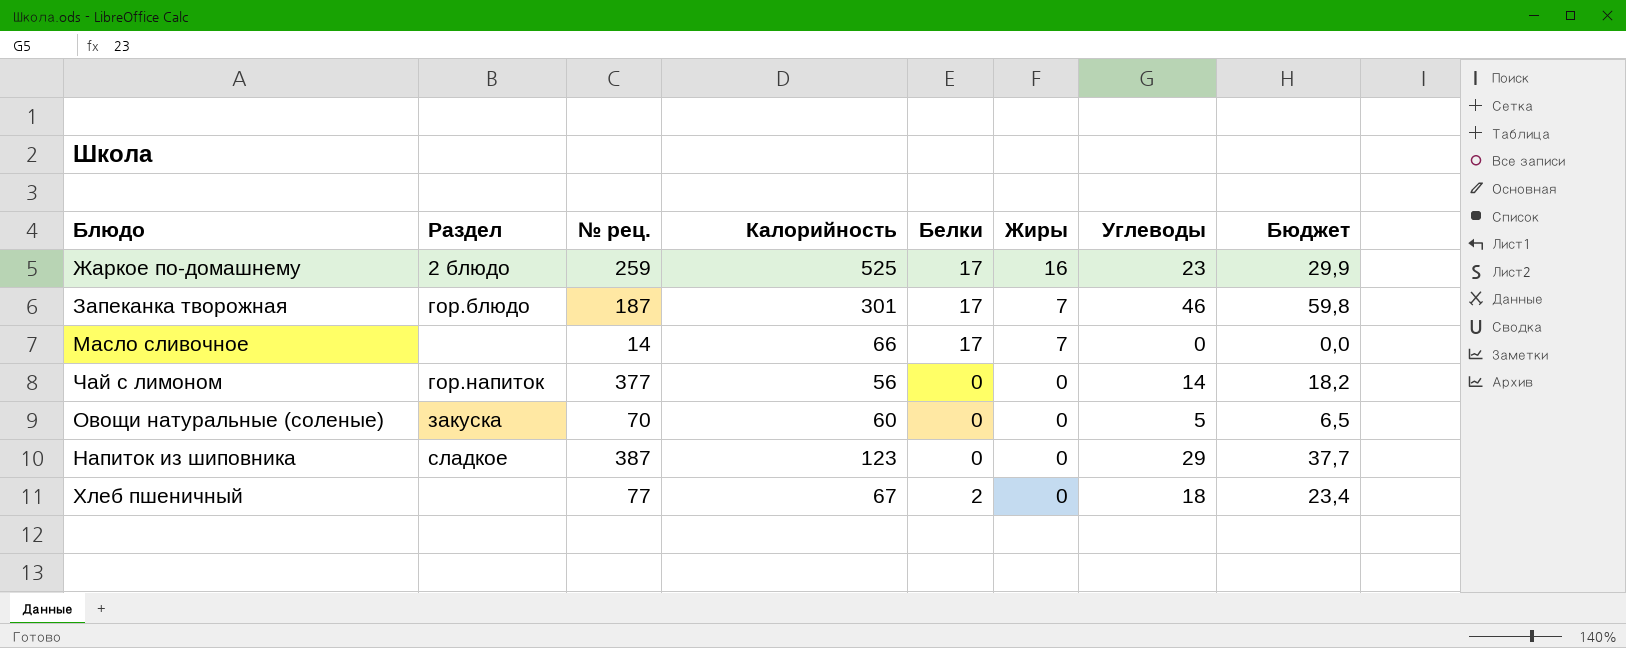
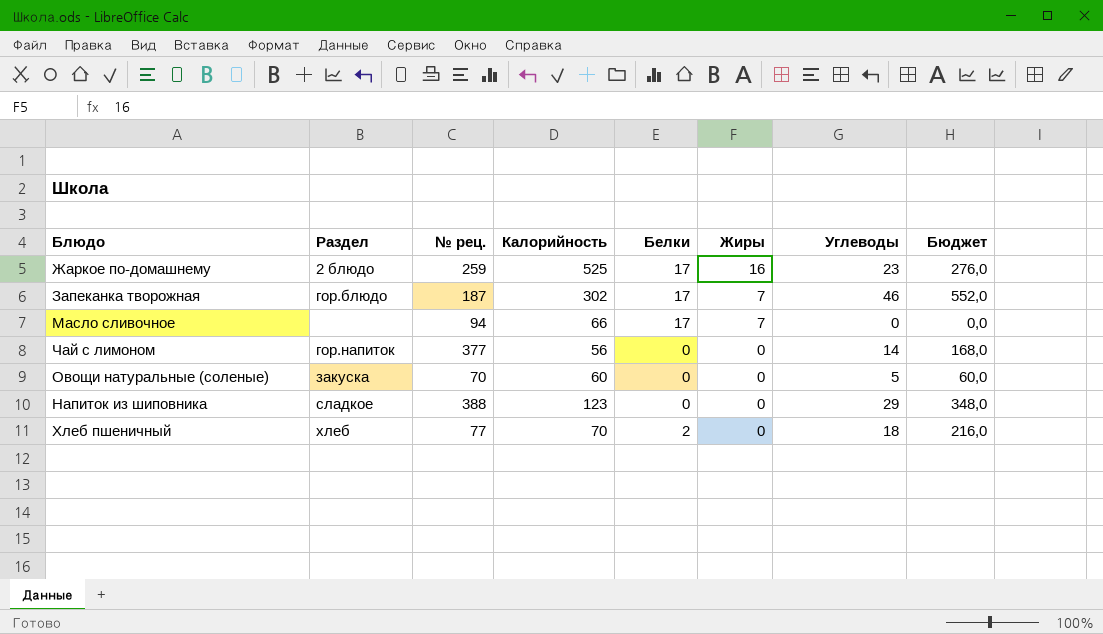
column Бюджет | formula: [Углеводы] * 1,3 -> [Углеводы] * 12
Запеканка творожная | Калорийность: 301 -> 302
Масло сливочное | № рец.: 14 -> 94
Напиток из шиповника | № рец.: 387 -> 388
Хлеб пшеничный | Раздел: none -> хлеб
Хлеб пшеничный | Калорийность: 67 -> 70

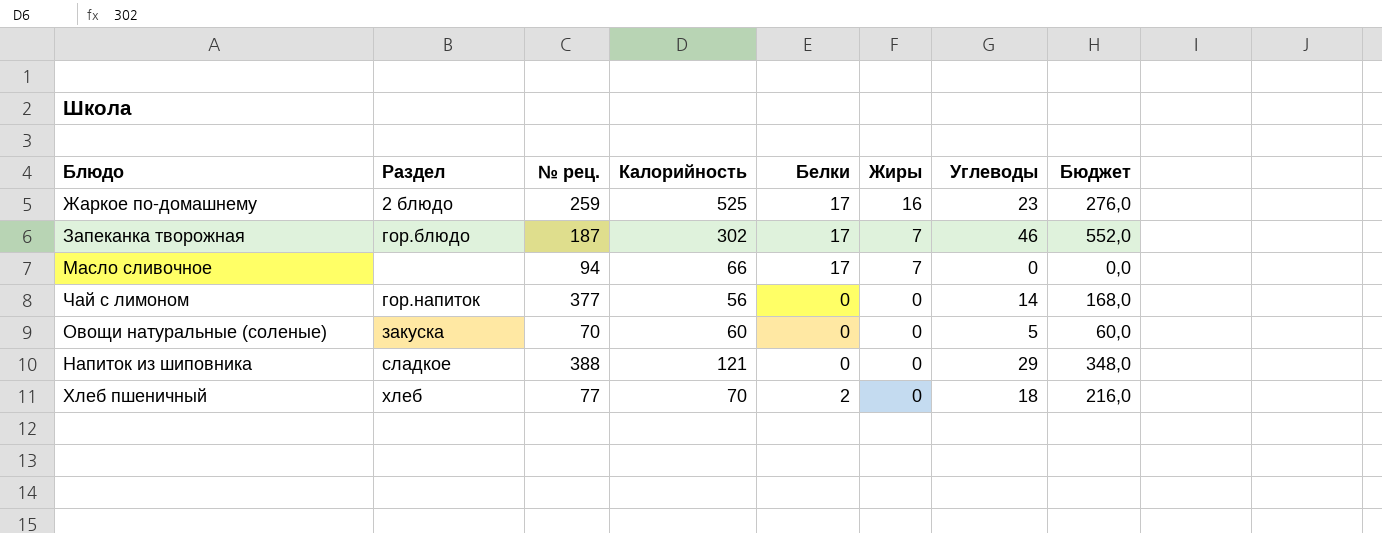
Напиток из шиповника | Калорийность: 123 -> 121

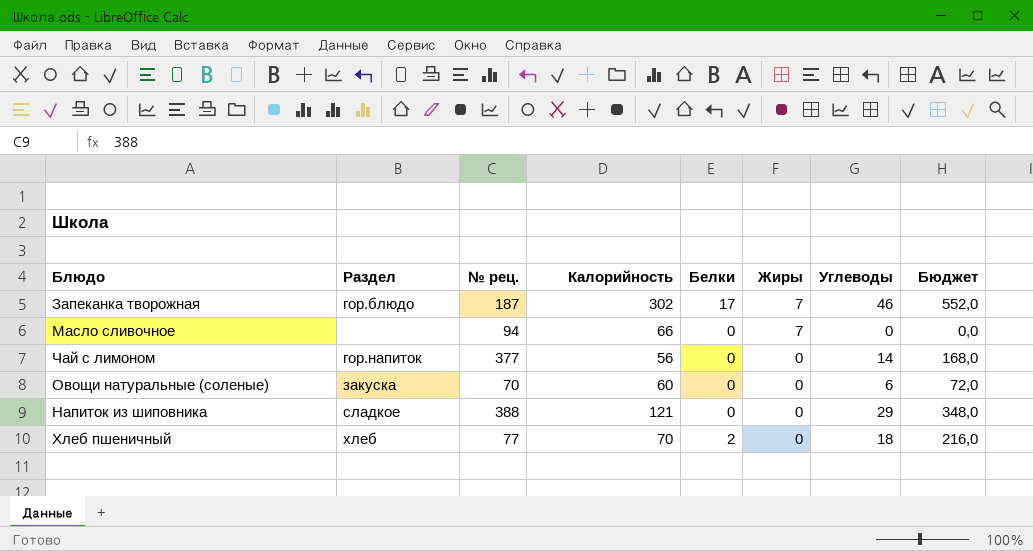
row Жаркое по-домашнему: 2 блюдо | 259 | 525 | 17 | 16 | 23 | 276,0 -> none
Масло сливочное | Белки: 17 -> 0
Овощи натуральные (соленые) | Углеводы: 5 -> 6
Овощи натуральные (соленые) | Бюджет: 60,0 -> 72,0

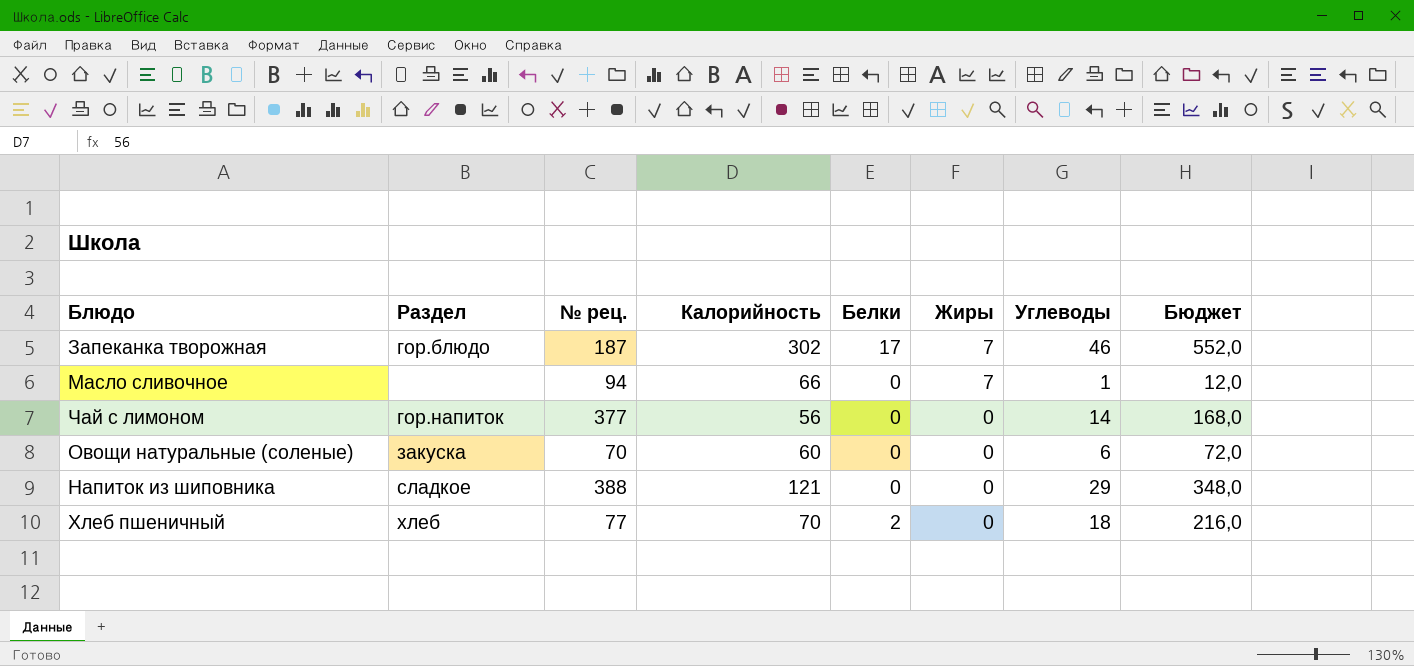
Масло сливочное | Углеводы: 0 -> 1
Масло сливочное | Бюджет: 0,0 -> 12,0

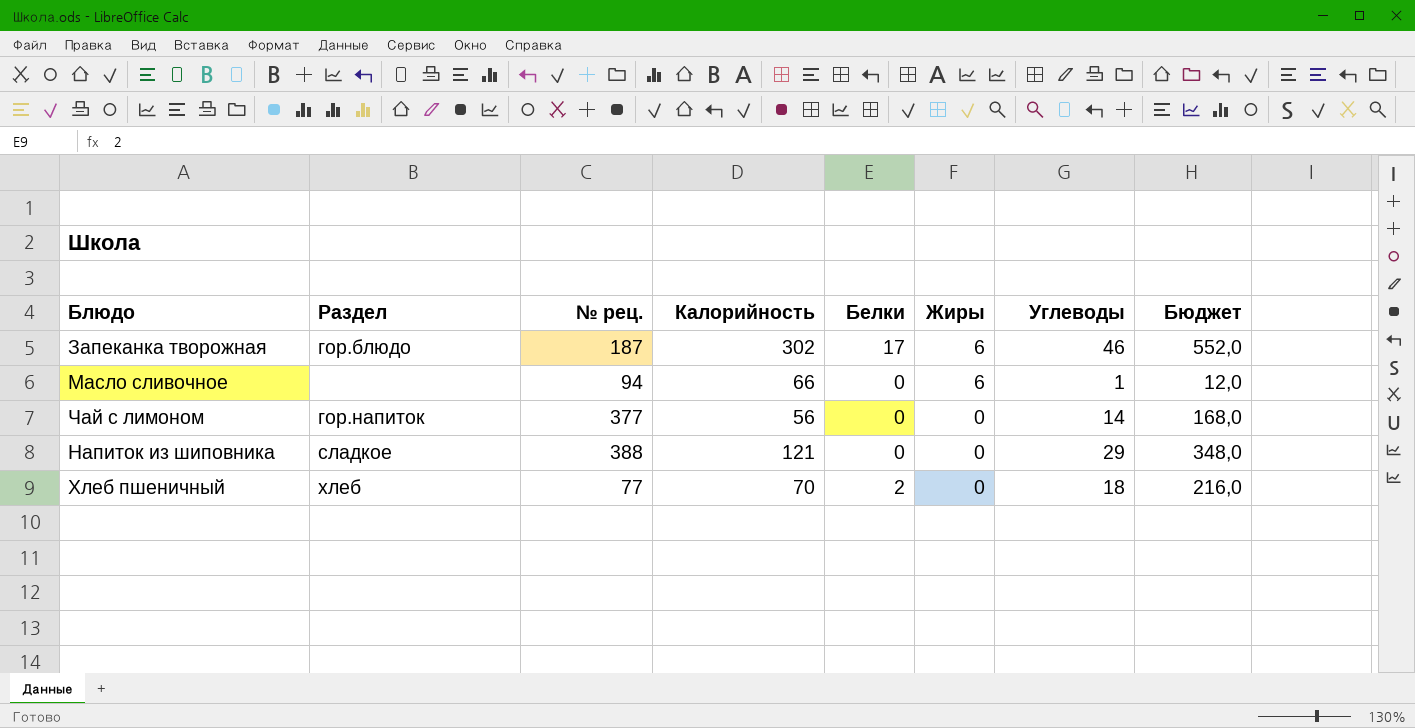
row Овощи натуральные (соленые): закуска | 70 | 60 | 0 | 0 | 6 | 72,0 -> none
Запеканка творожная | Жиры: 7 -> 6
Масло сливочное | Жиры: 7 -> 6

